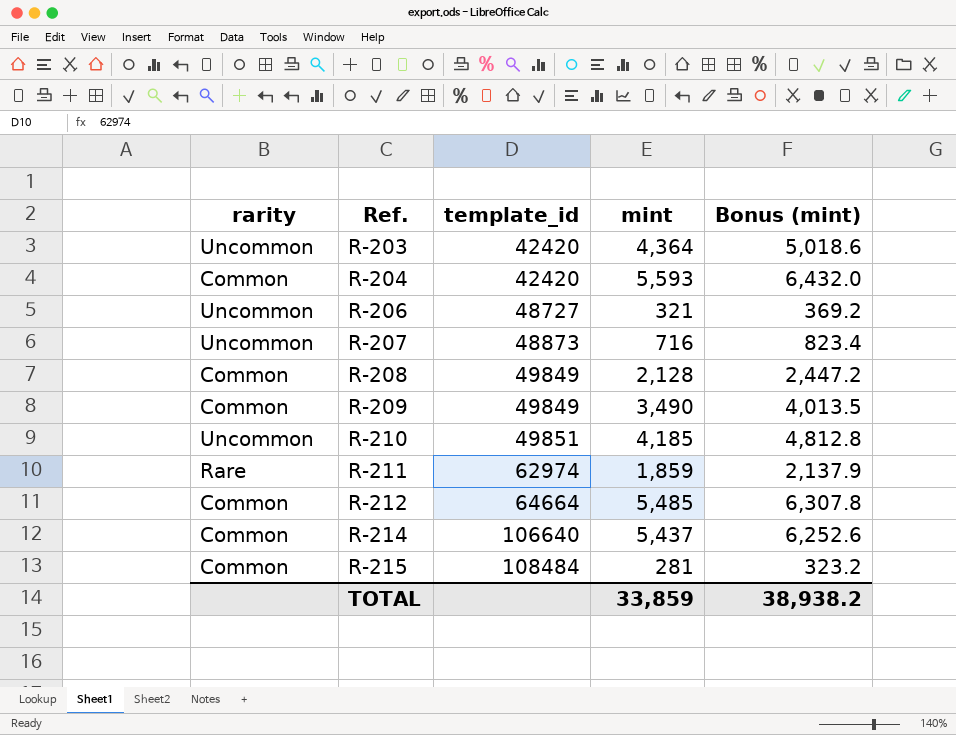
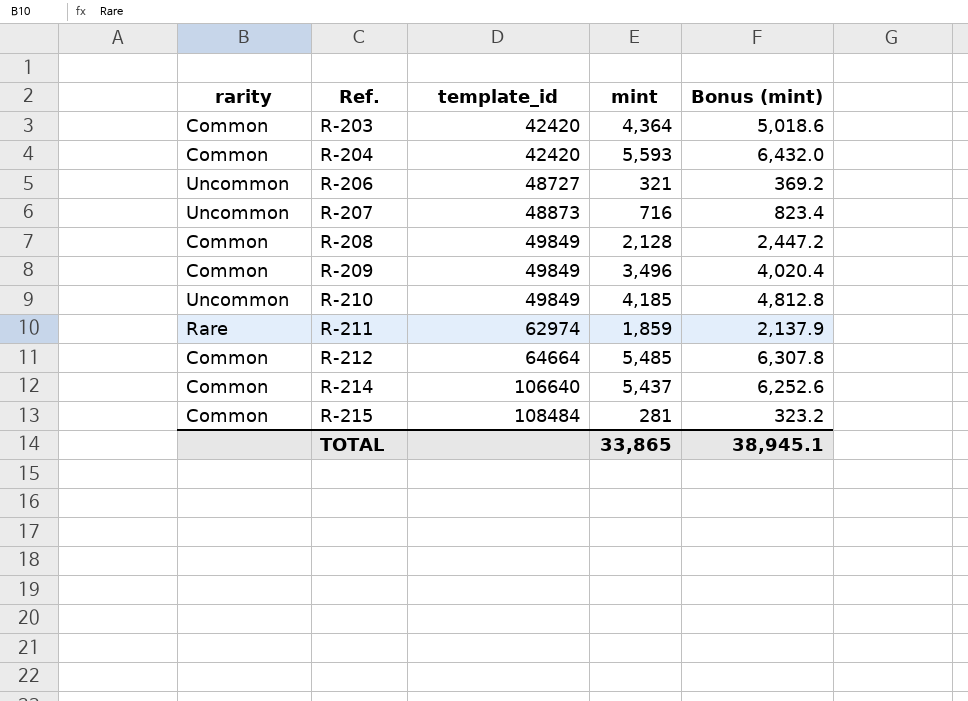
R-203 | rarity: Uncommon -> Common
R-209 | mint: 3,490 -> 3,496
R-209 | Bonus (mint): 4,013.5 -> 4,020.4
R-210 | template_id: 49851 -> 49849
TOTAL | mint: 33,859 -> 33,865
TOTAL | Bonus (mint): 38,938.2 -> 38,945.1

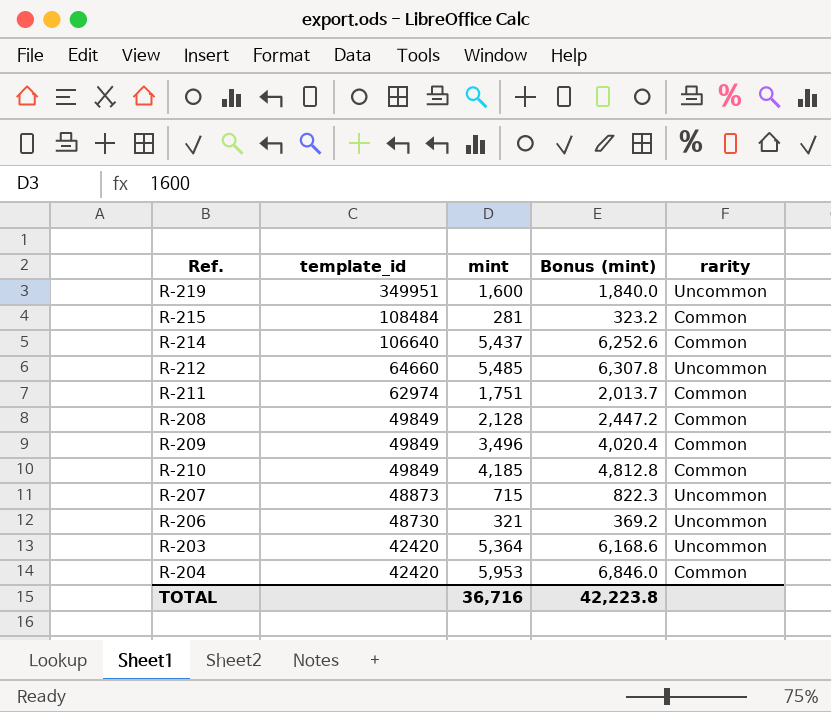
row order: Ref. ascending -> template_id descending
column rarity | position: 1 -> 5
row R-219: none -> 349951 | 1,600 | 1,840.0 | Uncommon
R-212 | template_id: 64664 -> 64660
R-212 | rarity: Common -> Uncommon
R-211 | mint: 1,859 -> 1,751
R-211 | Bonus (mint): 2,137.9 -> 2,013.7
R-211 | rarity: Rare -> Common
R-210 | rarity: Uncommon -> Common
R-207 | mint: 716 -> 715
R-207 | Bonus (mint): 823.4 -> 822.3
R-206 | template_id: 48727 -> 48730
R-203 | mint: 4,364 -> 5,364
R-203 | Bonus (mint): 5,018.6 -> 6,168.6
R-203 | rarity: Common -> Uncommon
R-204 | mint: 5,593 -> 5,953
R-204 | Bonus (mint): 6,432.0 -> 6,846.0
TOTAL | mint: 33,865 -> 36,716
TOTAL | Bonus (mint): 38,945.1 -> 42,223.8

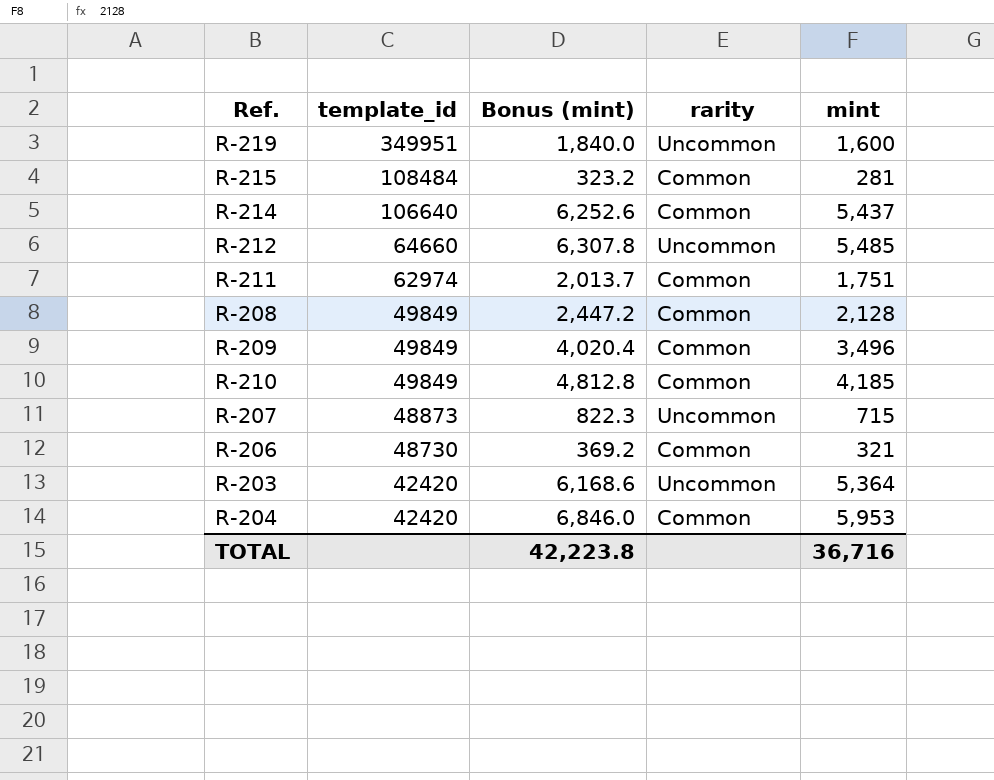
column mint | position: 3 -> 5
R-206 | rarity: Uncommon -> Common

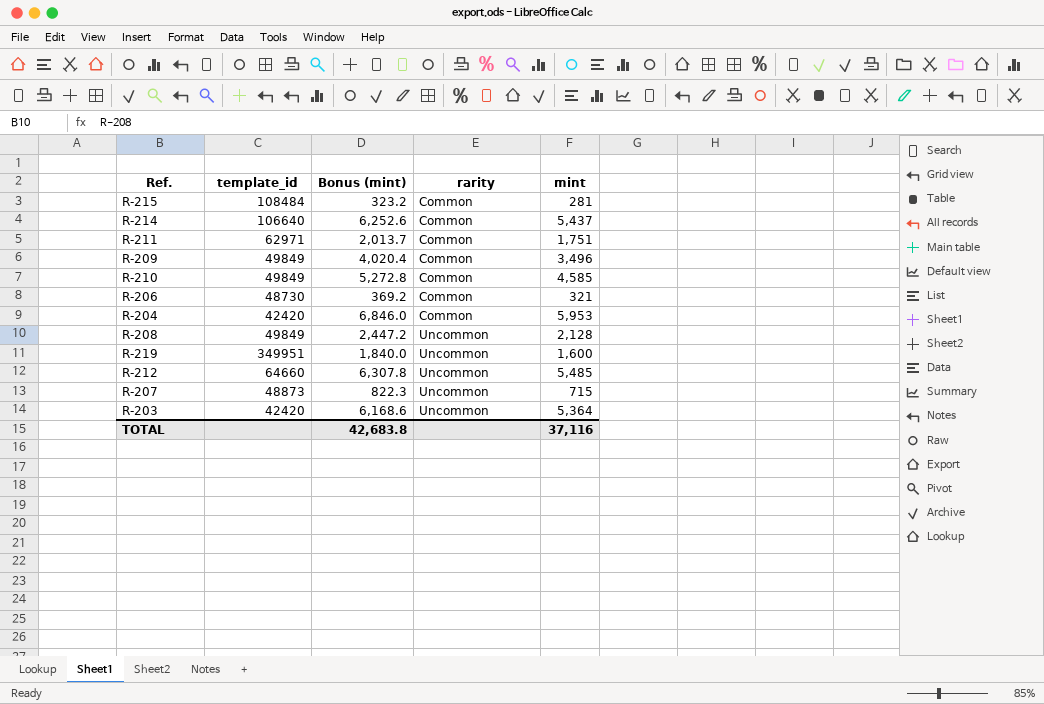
row order: template_id descending -> rarity ascending
R-211 | template_id: 62974 -> 62971
R-210 | Bonus (mint): 4,812.8 -> 5,272.8
R-210 | mint: 4,185 -> 4,585
R-208 | rarity: Common -> Uncommon
TOTAL | Bonus (mint): 42,223.8 -> 42,683.8
TOTAL | mint: 36,716 -> 37,116

